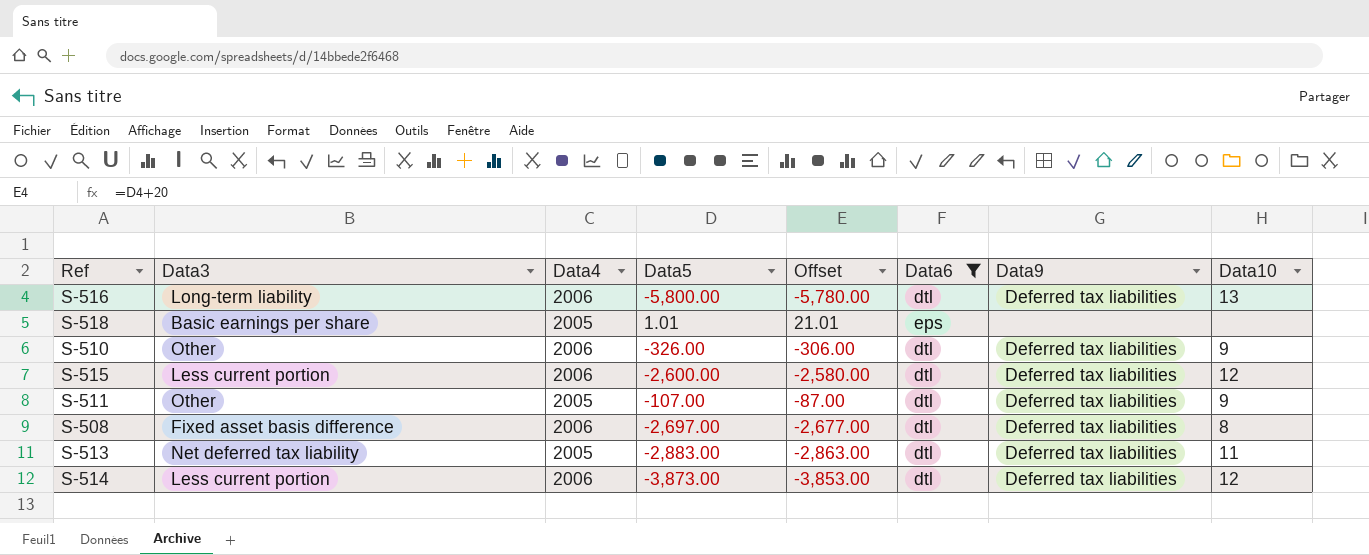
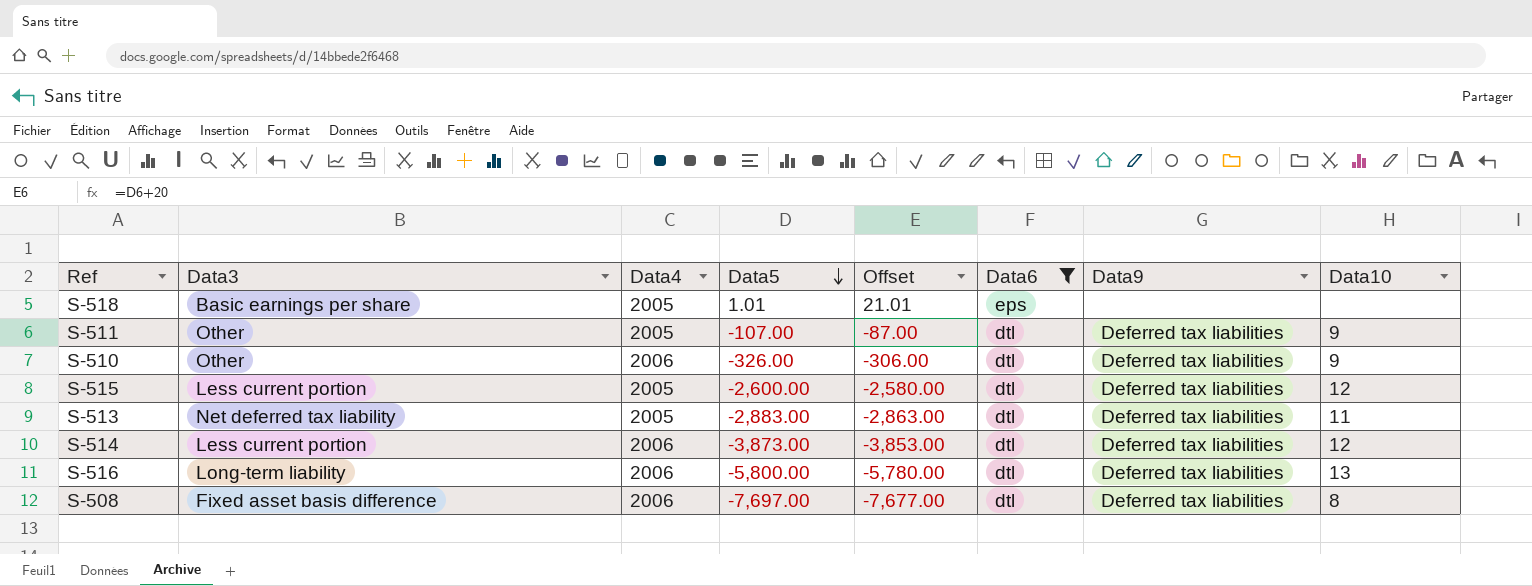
row order: none -> Data5 descending
S-515 | Data4: 2006 -> 2005
S-508 | Data5: -2,697.00 -> -7,697.00
S-508 | Offset: -2,677.00 -> -7,677.00

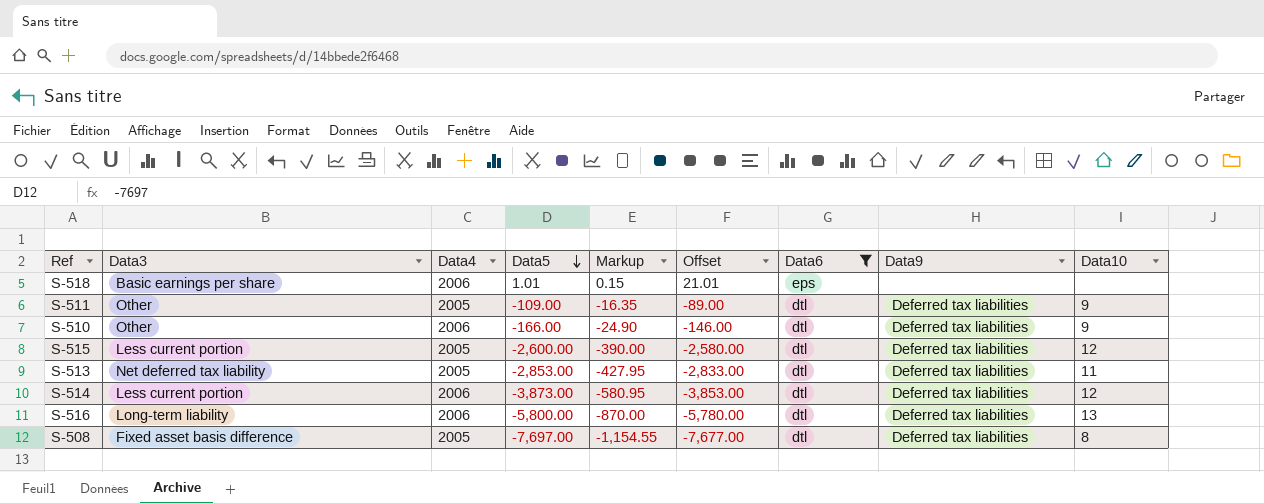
column Markup | formula: none -> [Data5] * 0.15
S-518 | Data4: 2005 -> 2006
S-511 | Data5: -107.00 -> -109.00
S-511 | Offset: -87.00 -> -89.00
S-510 | Data5: -326.00 -> -166.00
S-510 | Offset: -306.00 -> -146.00
S-513 | Data5: -2,883.00 -> -2,853.00
S-513 | Offset: -2,863.00 -> -2,833.00
S-508 | Data4: 2006 -> 2005

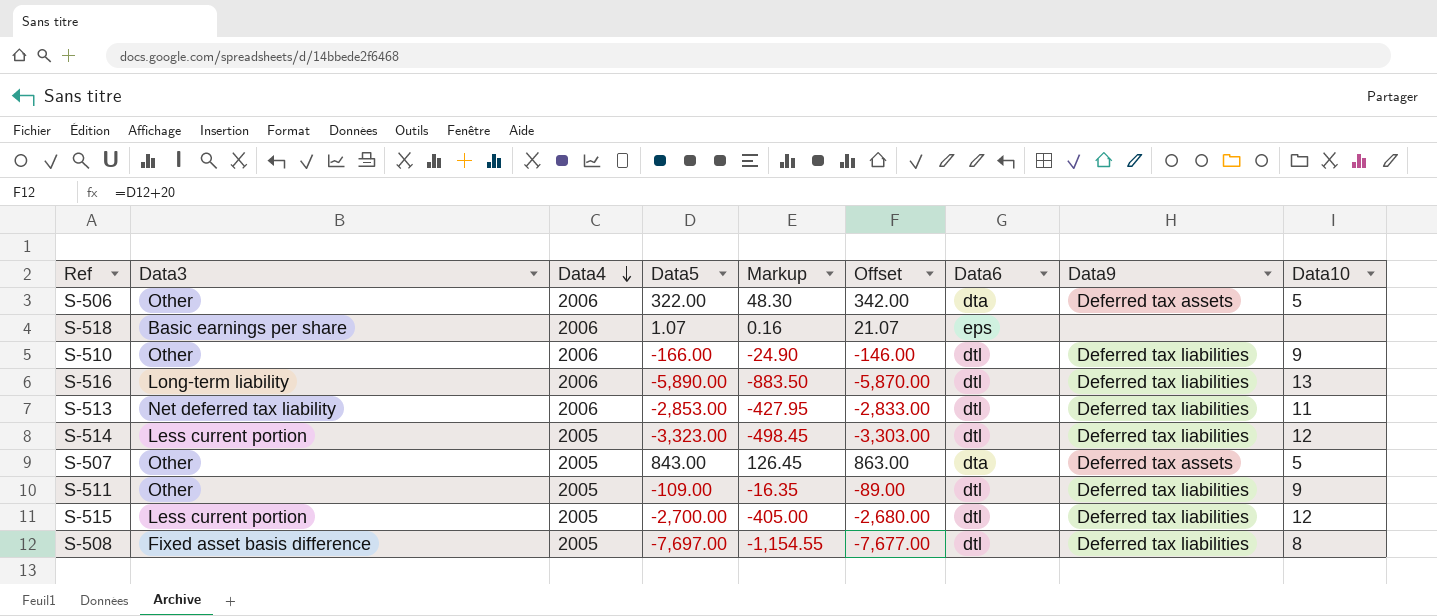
filter: Data6 != dta -> none
row order: Data5 descending -> Data4 descending
S-518 | Data5: 1.01 -> 1.07
S-518 | Markup: 0.15 -> 0.16
S-518 | Offset: 21.01 -> 21.07
S-516 | Data5: -5,800.00 -> -5,890.00
S-516 | Markup: -870.00 -> -883.50
S-516 | Offset: -5,780.00 -> -5,870.00
S-513 | Data4: 2005 -> 2006
S-514 | Data4: 2006 -> 2005
S-514 | Data5: -3,873.00 -> -3,323.00
S-514 | Markup: -580.95 -> -498.45
S-514 | Offset: -3,853.00 -> -3,303.00
S-515 | Data5: -2,600.00 -> -2,700.00
S-515 | Markup: -390.00 -> -405.00
S-515 | Offset: -2,580.00 -> -2,680.00

